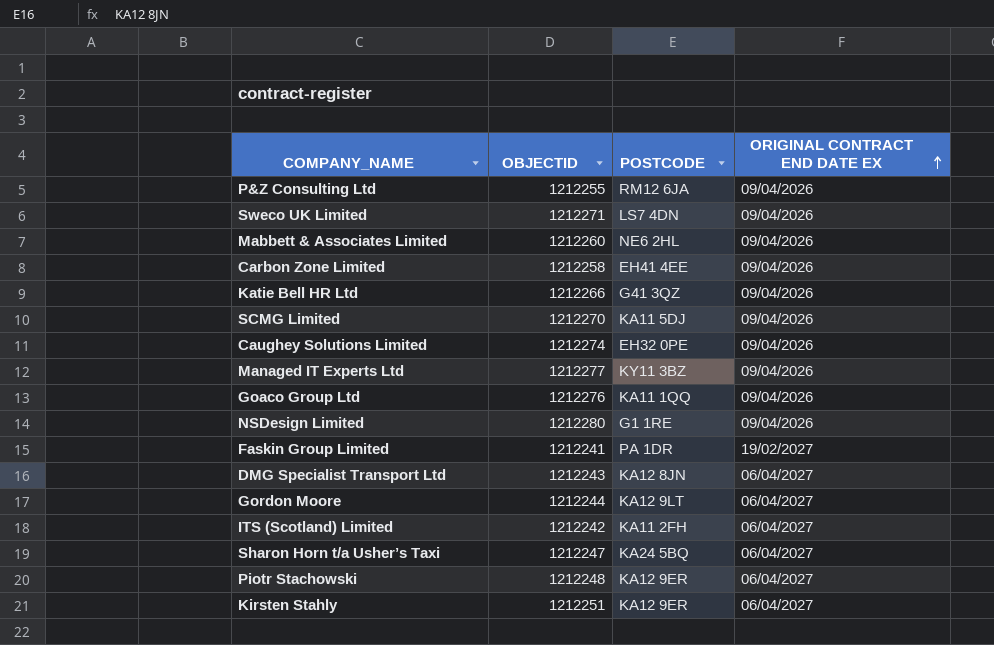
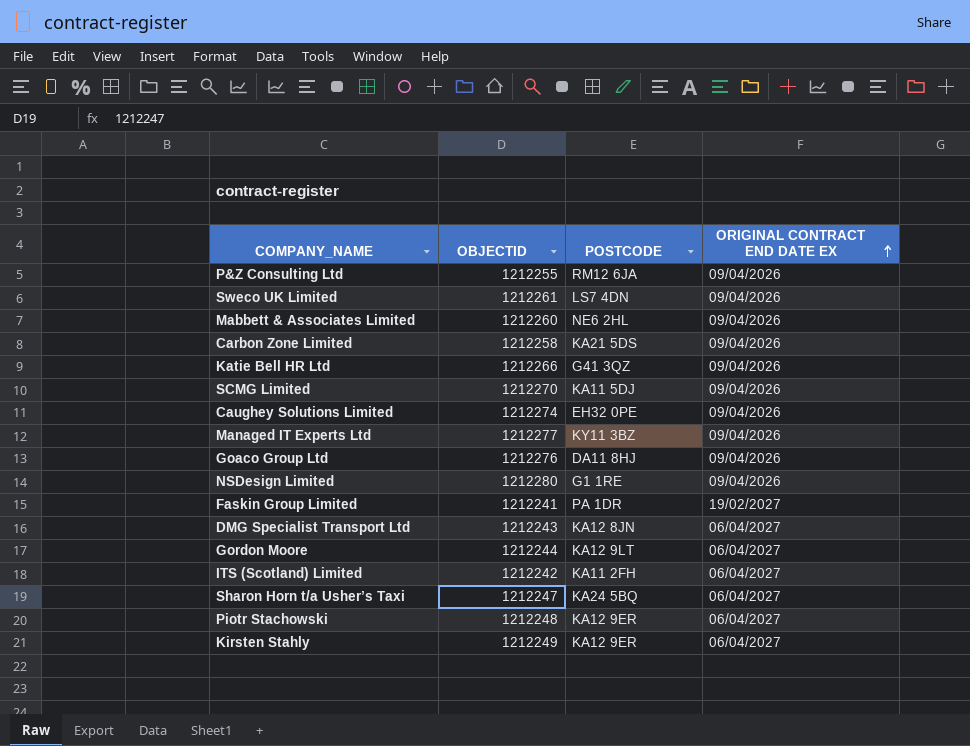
Sweco UK Limited | OBJECTID: 1212271 -> 1212261
Carbon Zone Limited | POSTCODE: EH41 4EE -> KA21 5DS
Goaco Group Ltd | POSTCODE: KA11 1QQ -> DA11 8HJ
Kirsten Stahly | OBJECTID: 1212251 -> 1212249

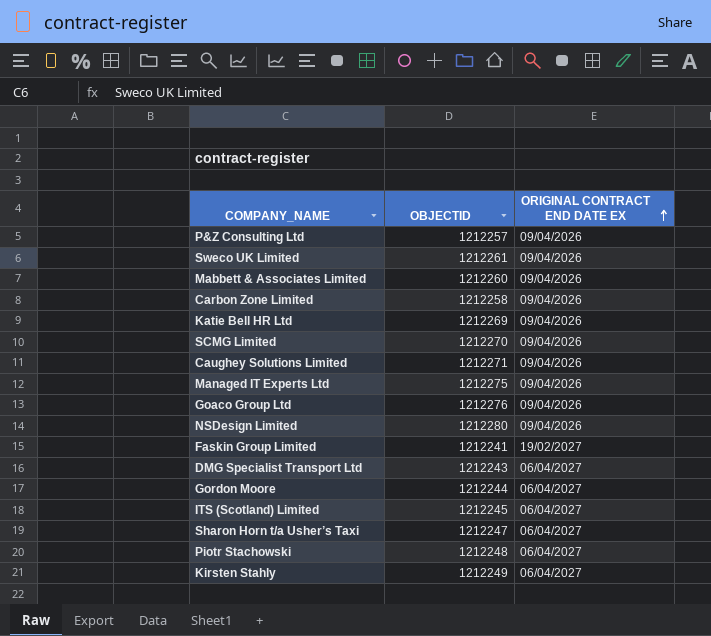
column POSTCODE | position: 3 -> none
P&Z Consulting Ltd | OBJECTID: 1212255 -> 1212257
Katie Bell HR Ltd | OBJECTID: 1212266 -> 1212269
Caughey Solutions Limited | OBJECTID: 1212274 -> 1212271
Managed IT Experts Ltd | OBJECTID: 1212277 -> 1212275
ITS (Scotland) Limited | OBJECTID: 1212242 -> 1212245

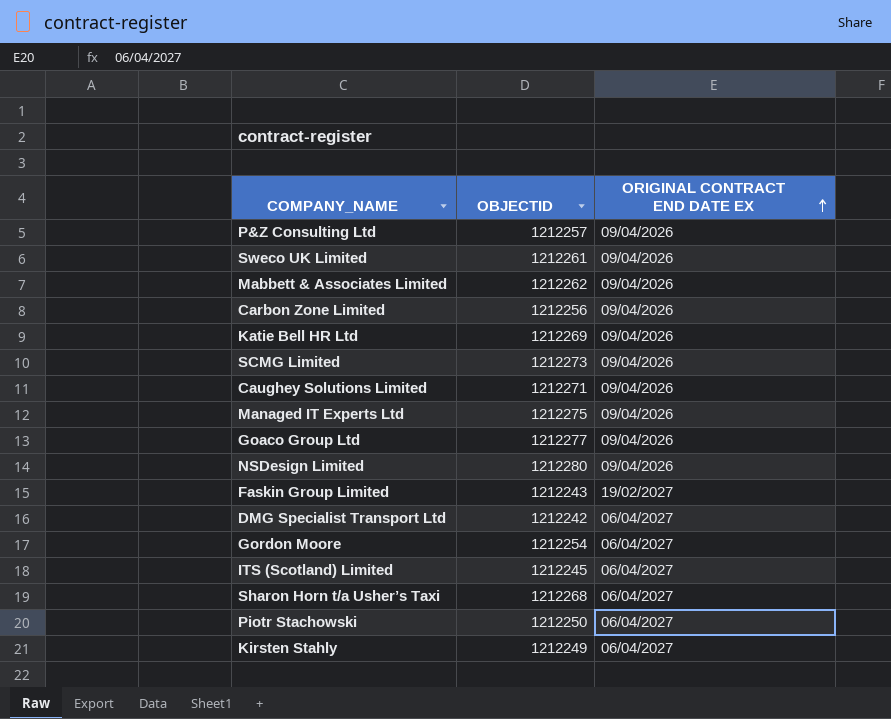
Mabbett & Associates Limited | OBJECTID: 1212260 -> 1212262
Carbon Zone Limited | OBJECTID: 1212258 -> 1212256
SCMG Limited | OBJECTID: 1212270 -> 1212273
Goaco Group Ltd | OBJECTID: 1212276 -> 1212277
Faskin Group Limited | OBJECTID: 1212241 -> 1212243
DMG Specialist Transport Ltd | OBJECTID: 1212243 -> 1212242
Gordon Moore | OBJECTID: 1212244 -> 1212254
Sharon Horn t/a Usher’s Taxi | OBJECTID: 1212247 -> 1212268
Piotr Stachowski | OBJECTID: 1212248 -> 1212250

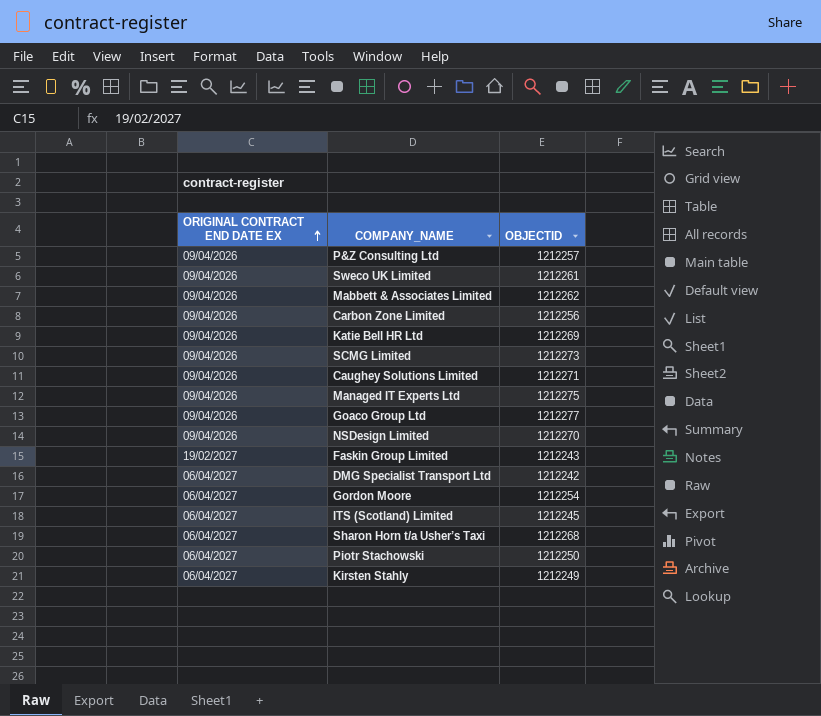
column ORIGINAL CONTRACT END DATE EX | position: 3 -> 1
NSDesign Limited | OBJECTID: 1212280 -> 1212270

